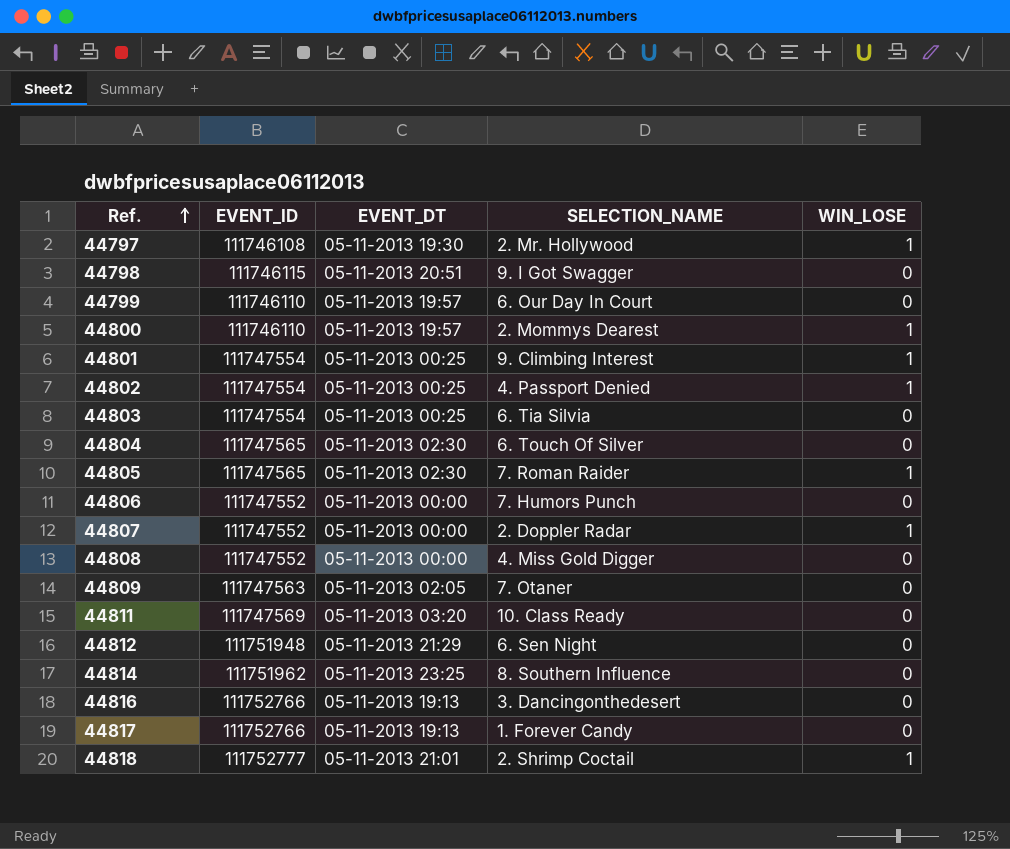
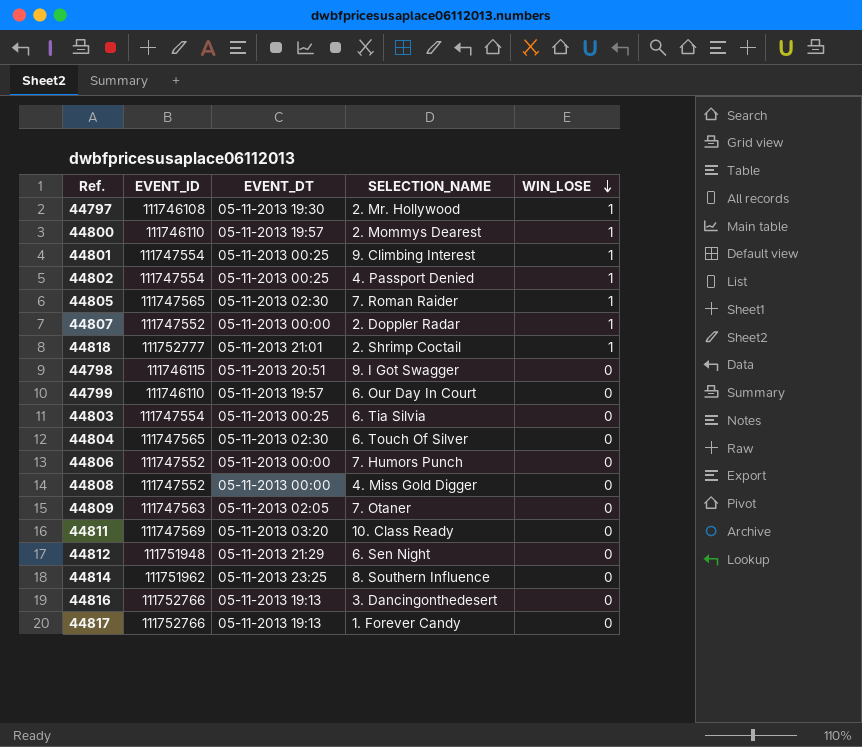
row order: Ref. ascending -> WIN_LOSE descending

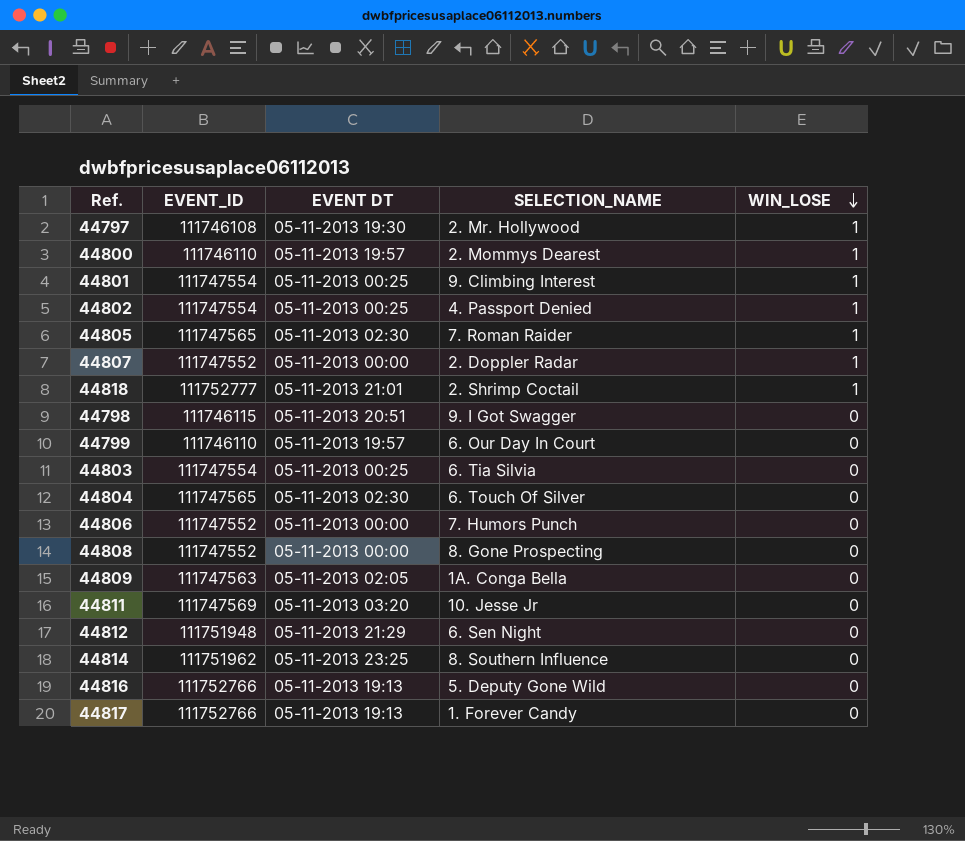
column name: EVENT_DT -> EVENT DT
44808 | SELECTION_NAME: 4. Miss Gold Digger -> 8. Gone Prospecting
44809 | SELECTION_NAME: 7. Otaner -> 1A. Conga Bella
44811 | SELECTION_NAME: 10. Class Ready -> 10. Jesse Jr
44816 | SELECTION_NAME: 3. Dancingonthedesert -> 5. Deputy Gone Wild

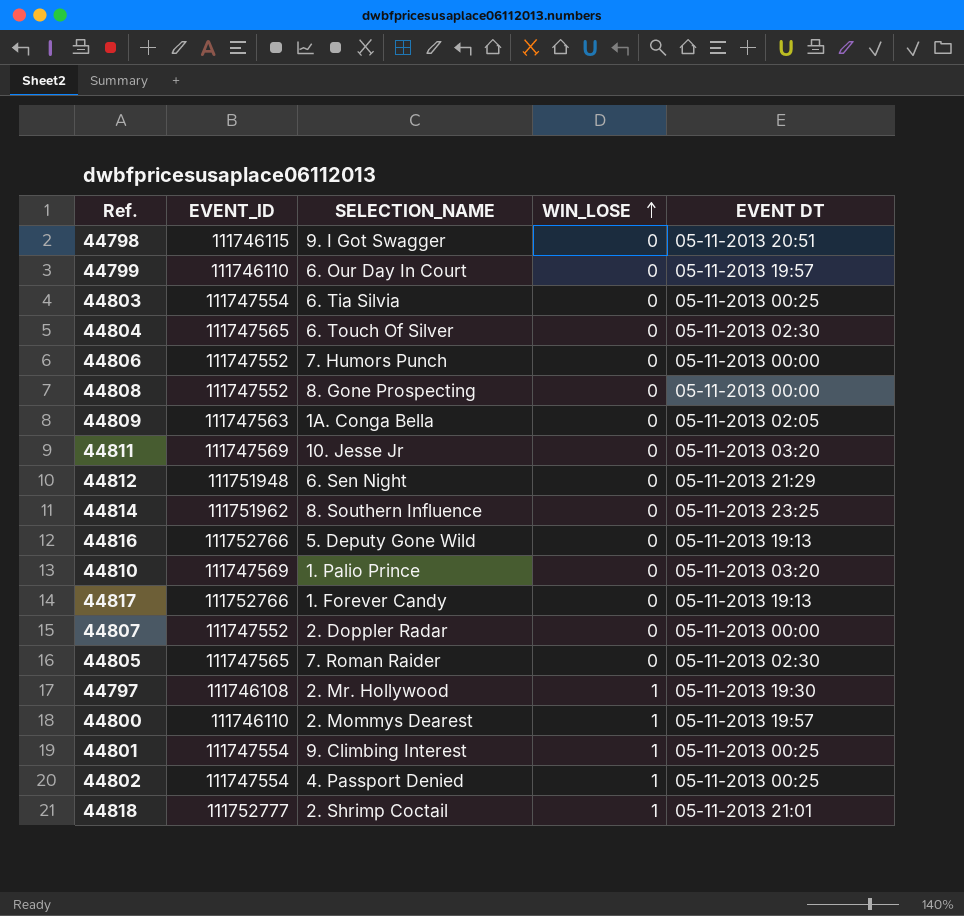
row order: WIN_LOSE descending -> WIN_LOSE ascending
column EVENT DT | position: 3 -> 5
row 44810: none -> 111747569 | 1. Palio Prince | 0 | 05-11-2013 03:20
44807 | WIN_LOSE: 1 -> 0
44805 | WIN_LOSE: 1 -> 0

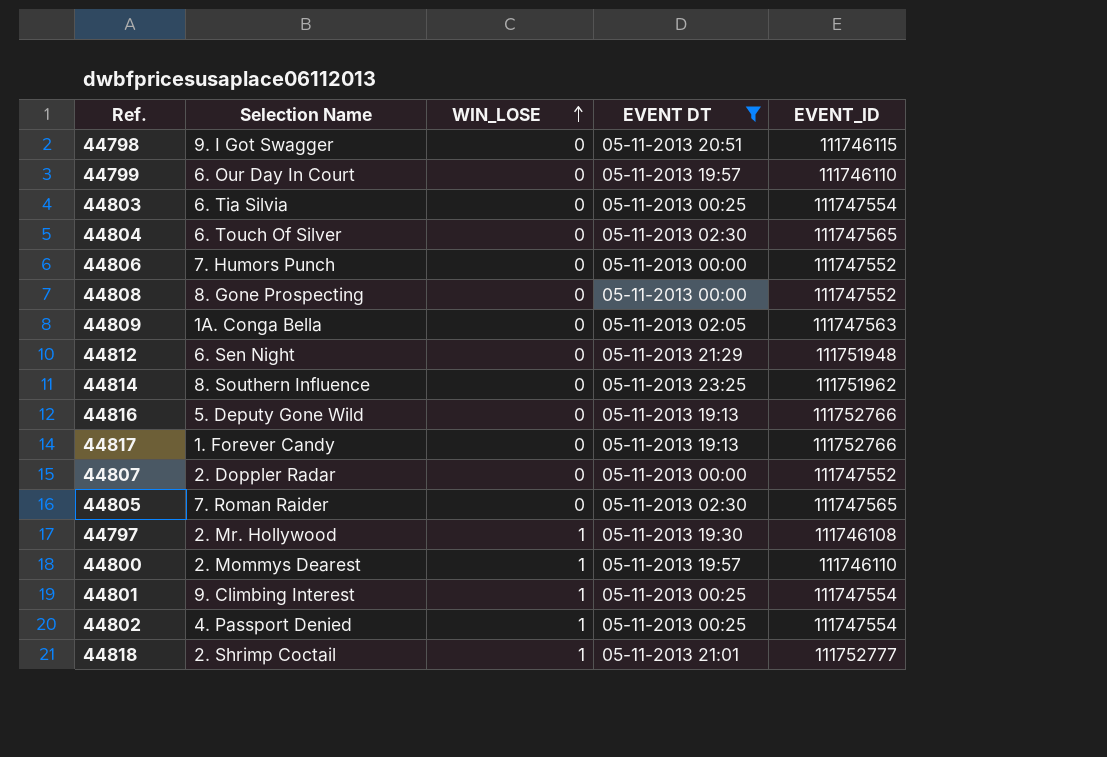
filter: none -> EVENT DT != 05-11-2013 03:20
column name: SELECTION_NAME -> Selection Name
column EVENT_ID | position: 2 -> 5

